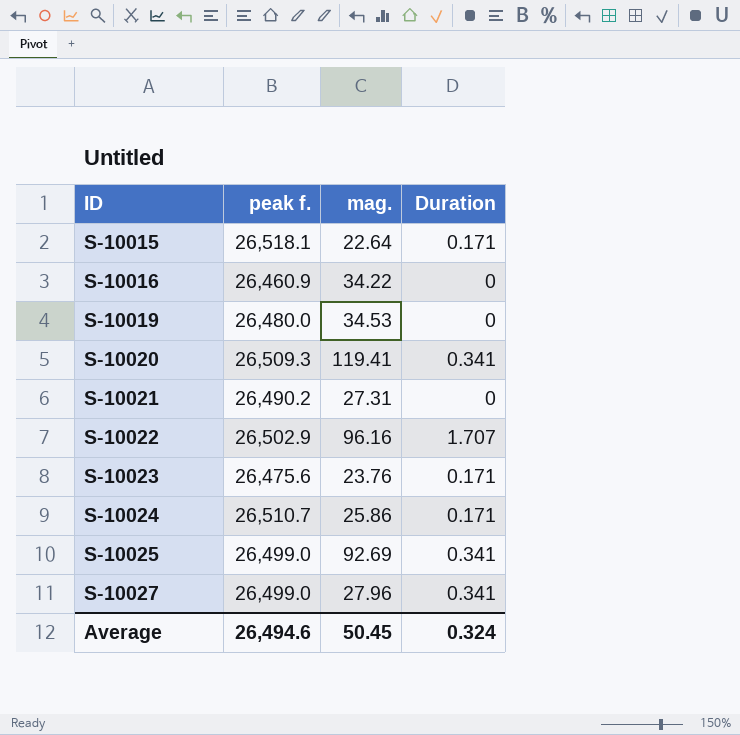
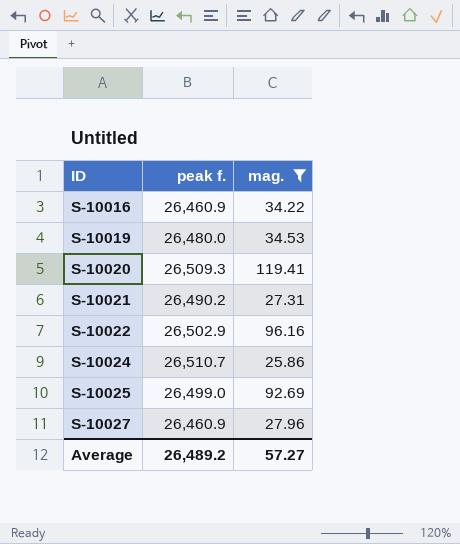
filter: none -> mag. >= 25.86
column Duration | position: 4 -> none
S-10027 | peak f.: 26,499.0 -> 26,460.9
Average | peak f.: 26,494.6 -> 26,489.2
Average | mag.: 50.45 -> 57.27

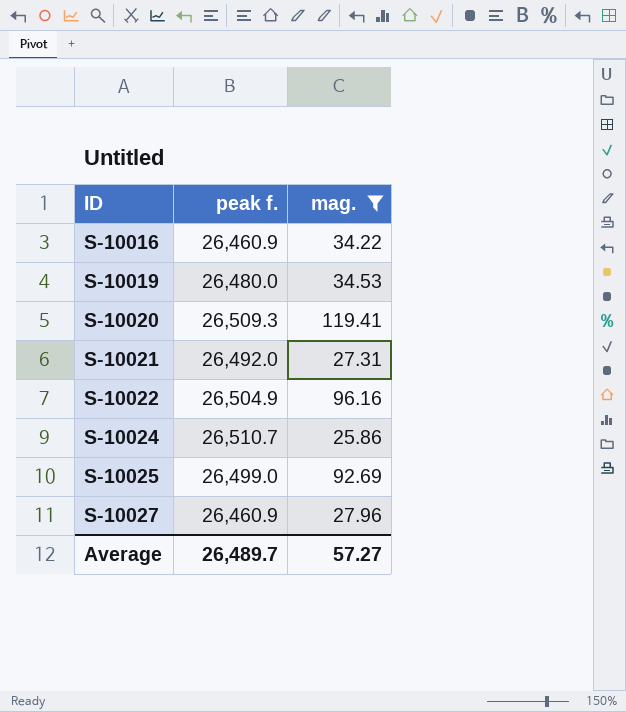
S-10021 | peak f.: 26,490.2 -> 26,492.0
S-10022 | peak f.: 26,502.9 -> 26,504.9
Average | peak f.: 26,489.2 -> 26,489.7

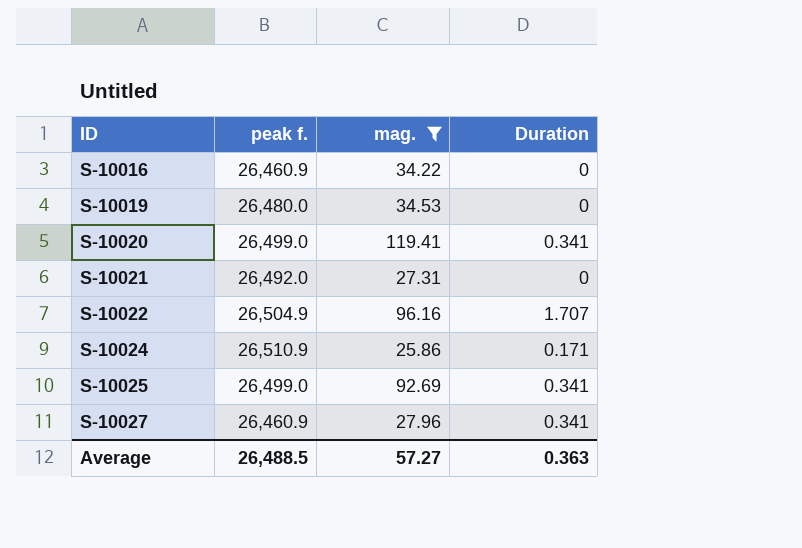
column Duration | position: none -> 4
S-10020 | peak f.: 26,509.3 -> 26,499.0
S-10024 | peak f.: 26,510.7 -> 26,510.9
Average | peak f.: 26,489.7 -> 26,488.5

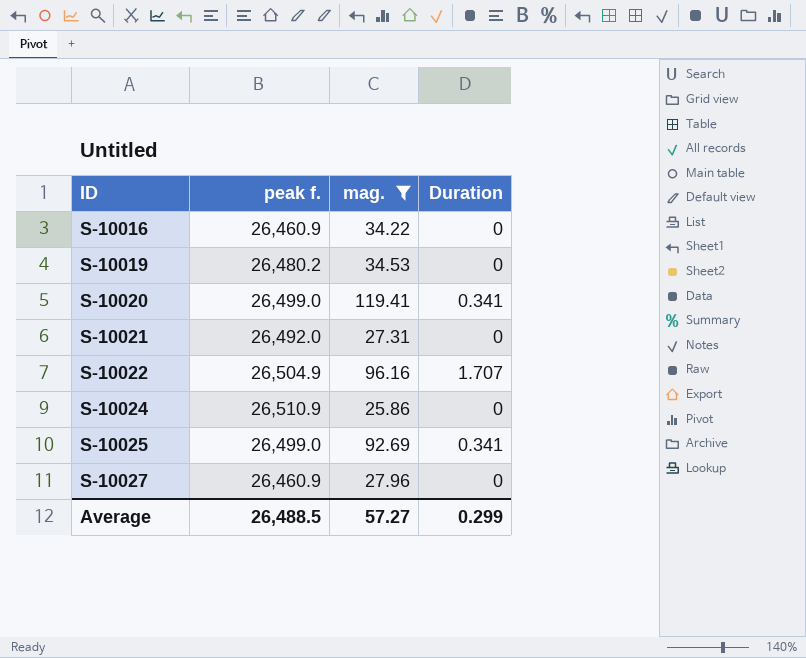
S-10019 | peak f.: 26,480.0 -> 26,480.2
S-10024 | Duration: 0.171 -> 0
S-10027 | Duration: 0.341 -> 0
Average | Duration: 0.363 -> 0.299

